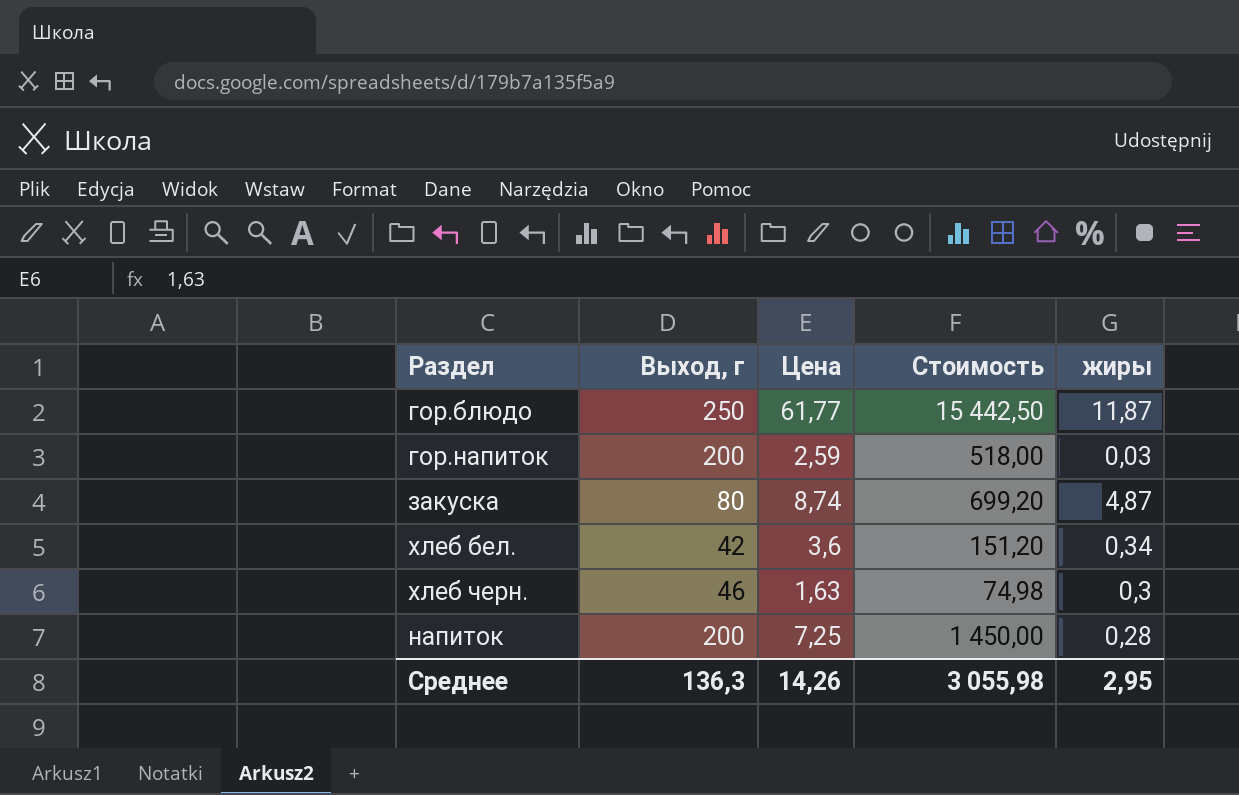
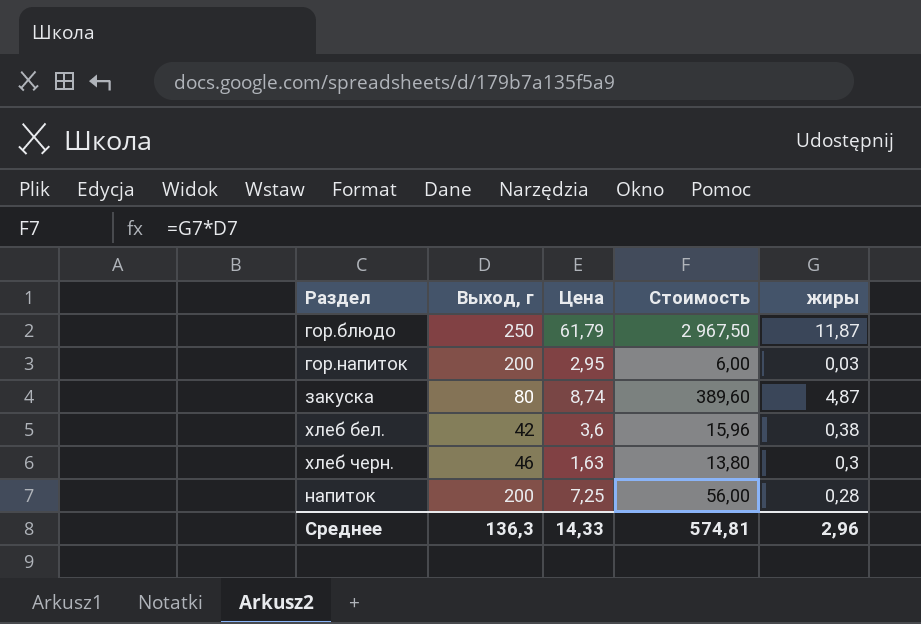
column Стоимость | formula: [Выход, г] * [Цена] -> [Выход, г] * [жиры]
гор.блюдо | Цена: 61,77 -> 61,79
гор.напиток | Цена: 2,59 -> 2,95
хлеб бел. | жиры: 0,34 -> 0,38
Среднее | Цена: 14,26 -> 14,33
Среднее | Стоимость: 3 055,98 -> 574,81
Среднее | жиры: 2,95 -> 2,96

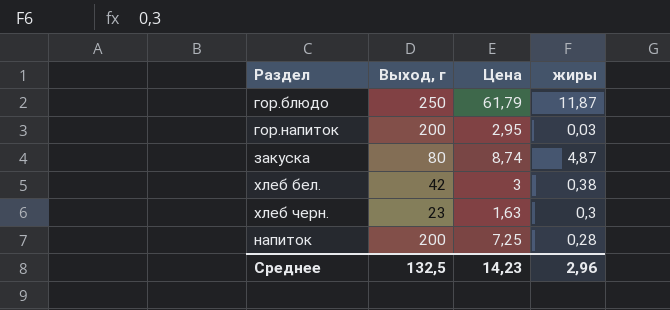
column Стоимость | formula: [Выход, г] * [жиры] -> none
хлеб бел. | Цена: 3,6 -> 3
хлеб черн. | Выход, г: 46 -> 23
Среднее | Выход, г: 136,3 -> 132,5
Среднее | Цена: 14,33 -> 14,23

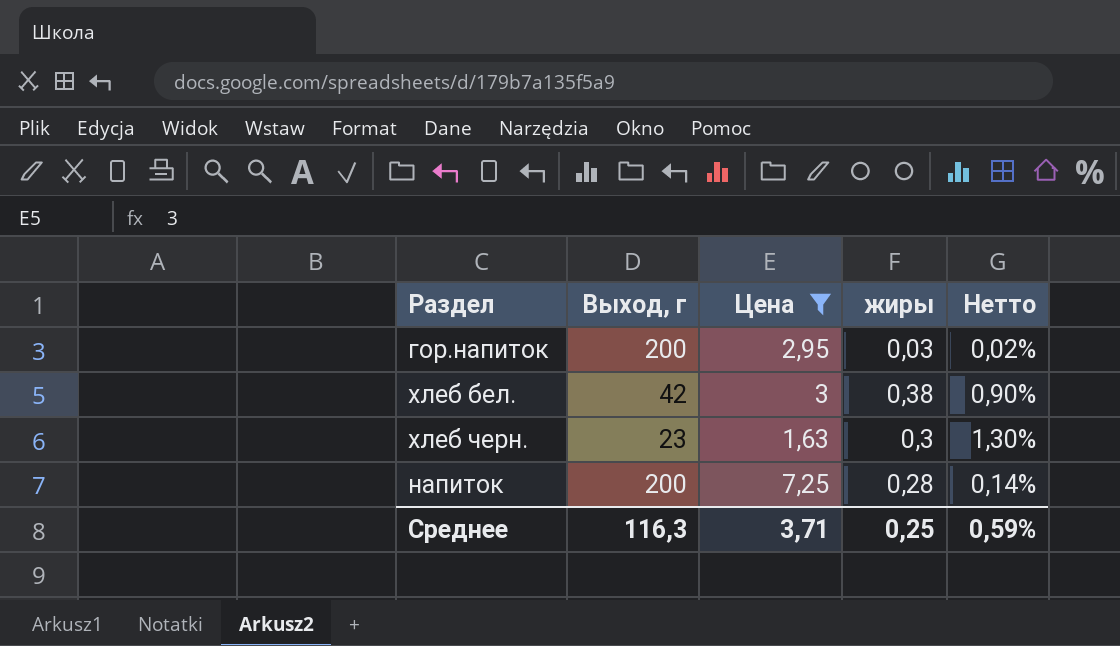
filter: none -> Цена <= 7,25
column Нетто | formula: none -> [жиры] / [Выход, г]
Среднее | Выход, г: 132,5 -> 116,3
Среднее | Цена: 14,23 -> 3,71
Среднее | жиры: 2,96 -> 0,25

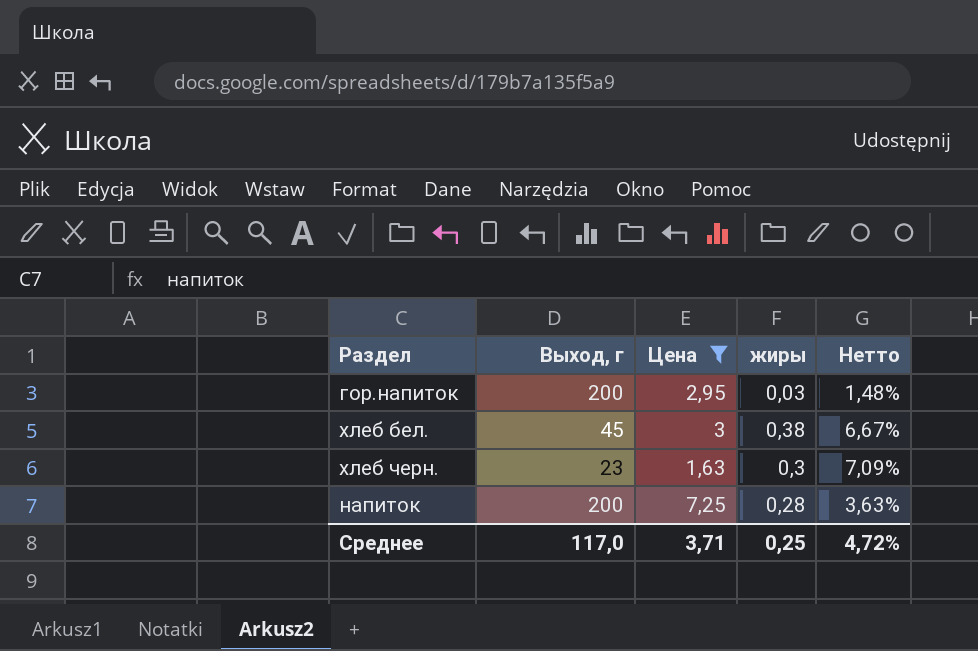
column Нетто | formula: [жиры] / [Выход, г] -> [Цена] / [Выход, г]
хлеб бел. | Выход, г: 42 -> 45
Среднее | Выход, г: 116,3 -> 117,0
Среднее | Нетто: 0,59% -> 4,72%

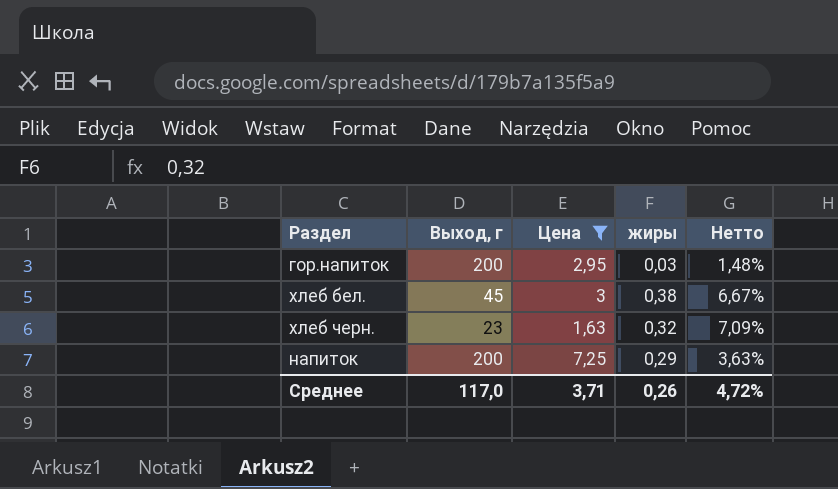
хлеб черн. | жиры: 0,3 -> 0,32
напиток | жиры: 0,28 -> 0,29
Среднее | жиры: 0,25 -> 0,26

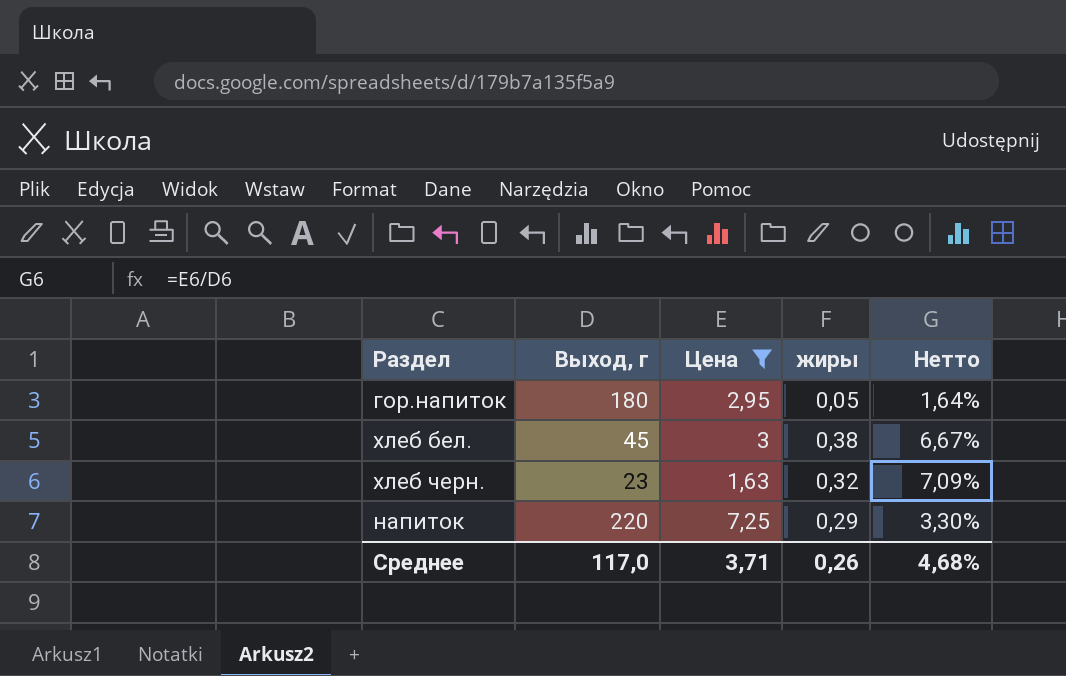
гор.напиток | Выход, г: 200 -> 180
гор.напиток | жиры: 0,03 -> 0,05
гор.напиток | Нетто: 1,48% -> 1,64%
напиток | Выход, г: 200 -> 220
напиток | Нетто: 3,63% -> 3,30%
Среднее | Нетто: 4,72% -> 4,68%

